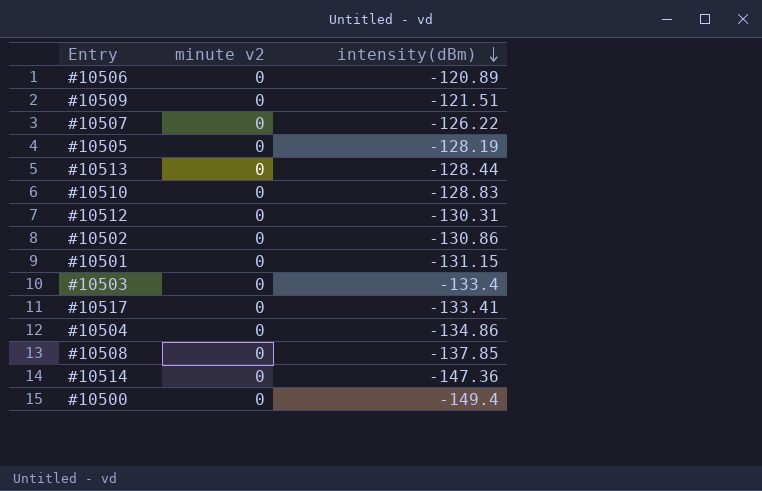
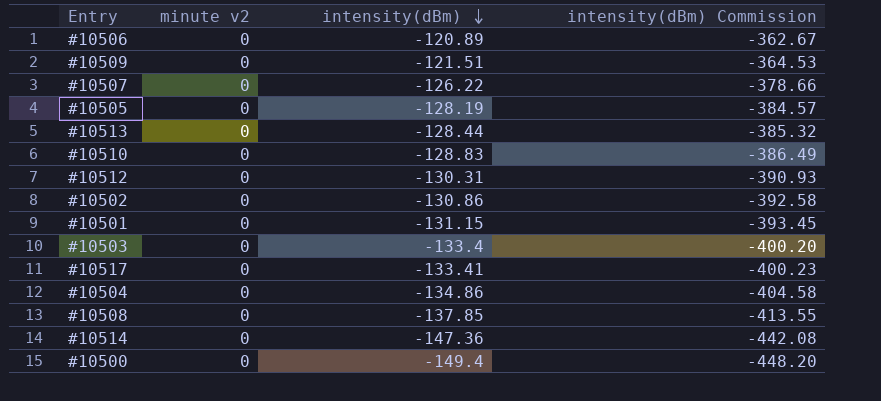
column intensity(dBm) Commission | formula: none -> [intensity(dBm)] * 3

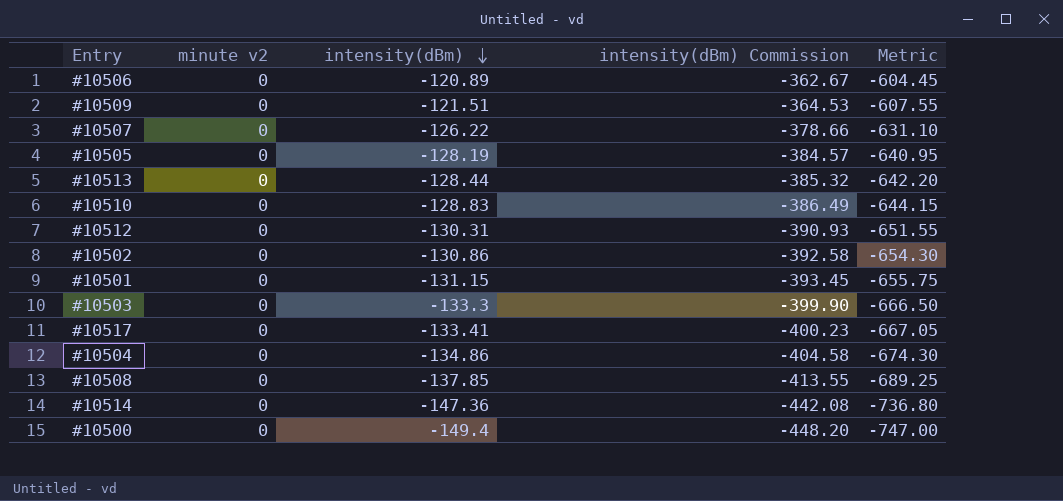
column Metric | formula: none -> [intensity(dBm)] * 5
#10503 | intensity(dBm): -133.4 -> -133.3
#10503 | intensity(dBm) Commission: -400.20 -> -399.90

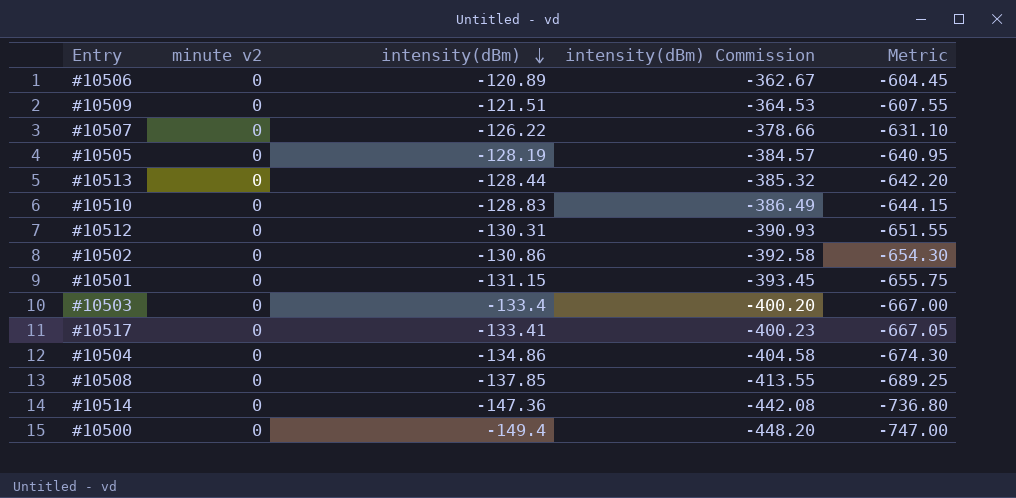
#10503 | intensity(dBm): -133.3 -> -133.4
#10503 | intensity(dBm) Commission: -399.90 -> -400.20
#10503 | Metric: -666.50 -> -667.00

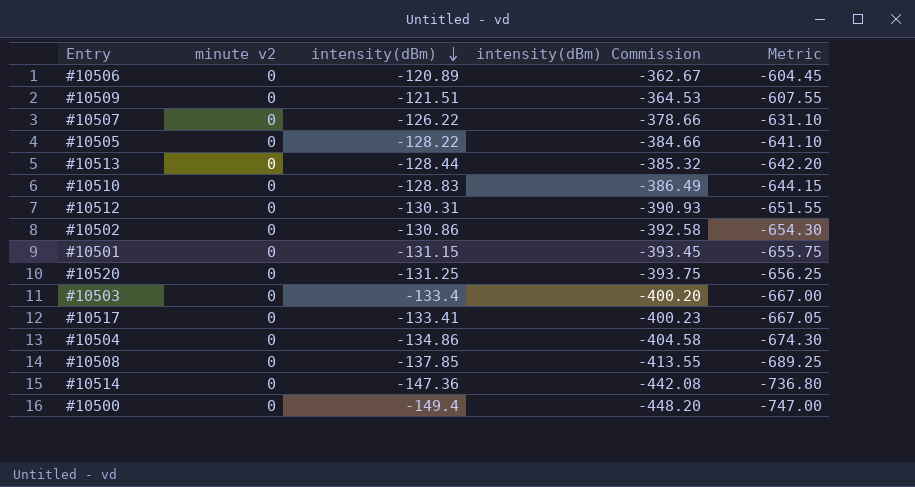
#10505 | intensity(dBm): -128.19 -> -128.22
#10505 | intensity(dBm) Commission: -384.57 -> -384.66
#10505 | Metric: -640.95 -> -641.10
row #10520: none -> 0 | -131.25 | -393.75 | -656.25

